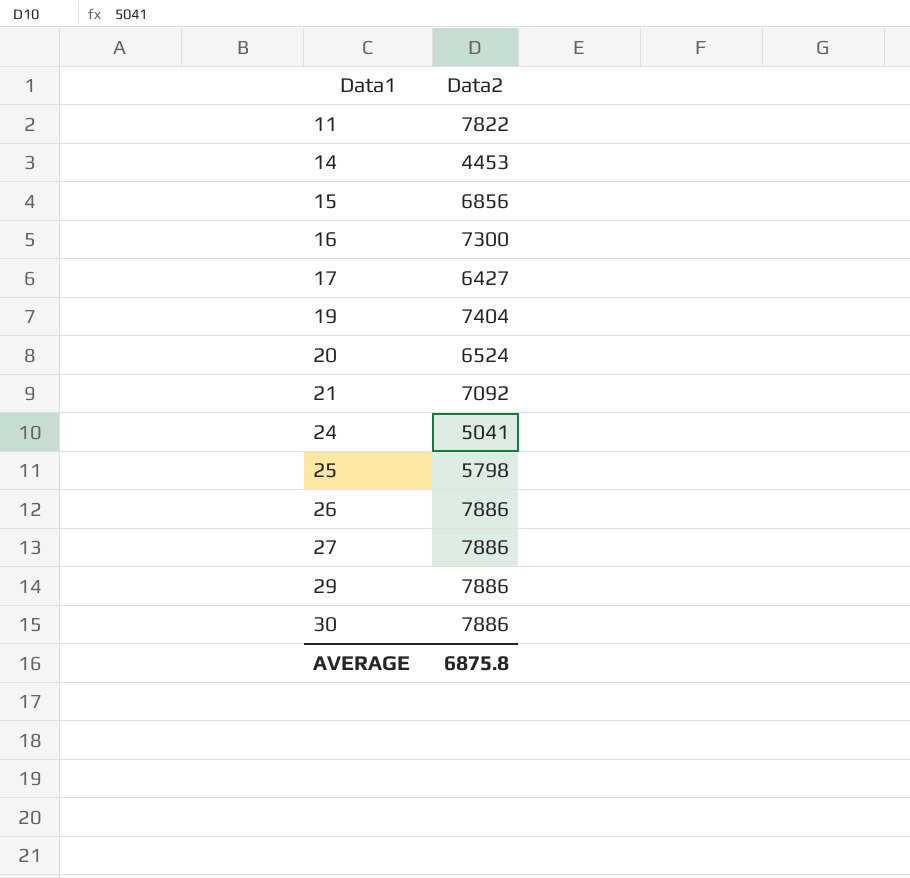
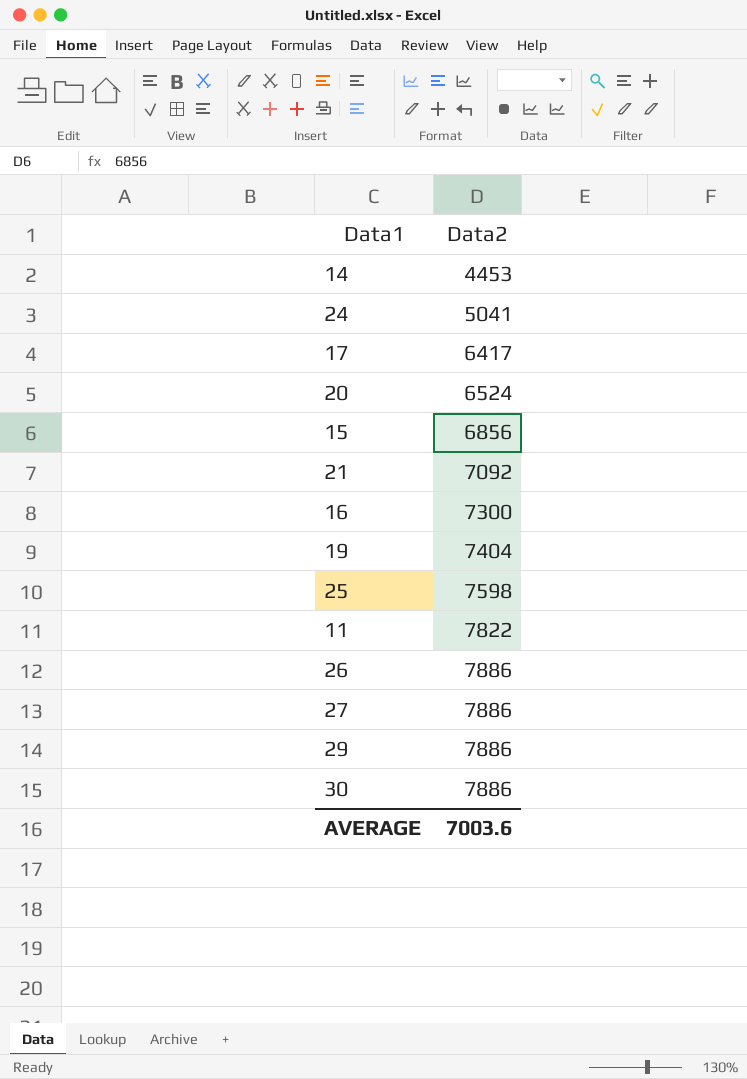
row order: Data1 ascending -> Data2 ascending
17 | Data2: 6427 -> 6417
25 | Data2: 5798 -> 7598
AVERAGE | Data2: 6875.8 -> 7003.6

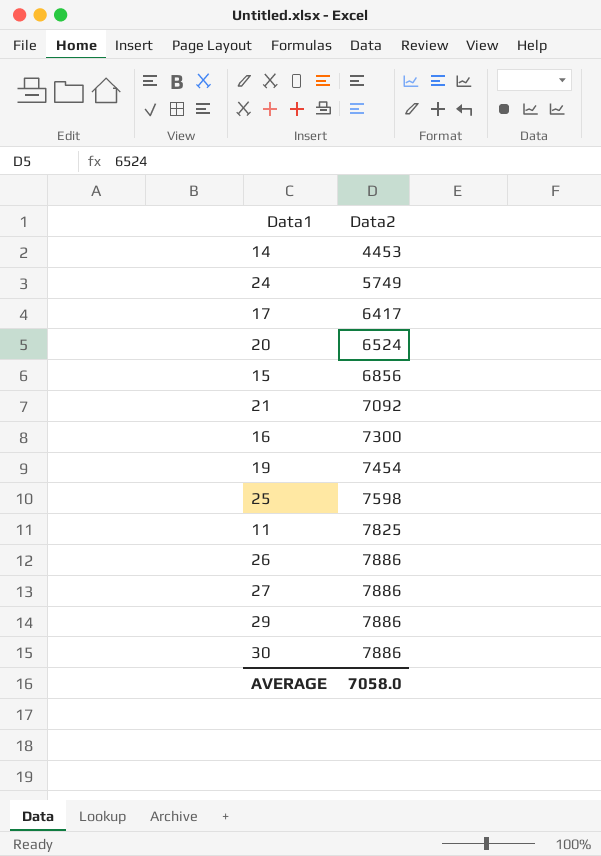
24 | Data2: 5041 -> 5749
19 | Data2: 7404 -> 7454
11 | Data2: 7822 -> 7825
AVERAGE | Data2: 7003.6 -> 7058.0

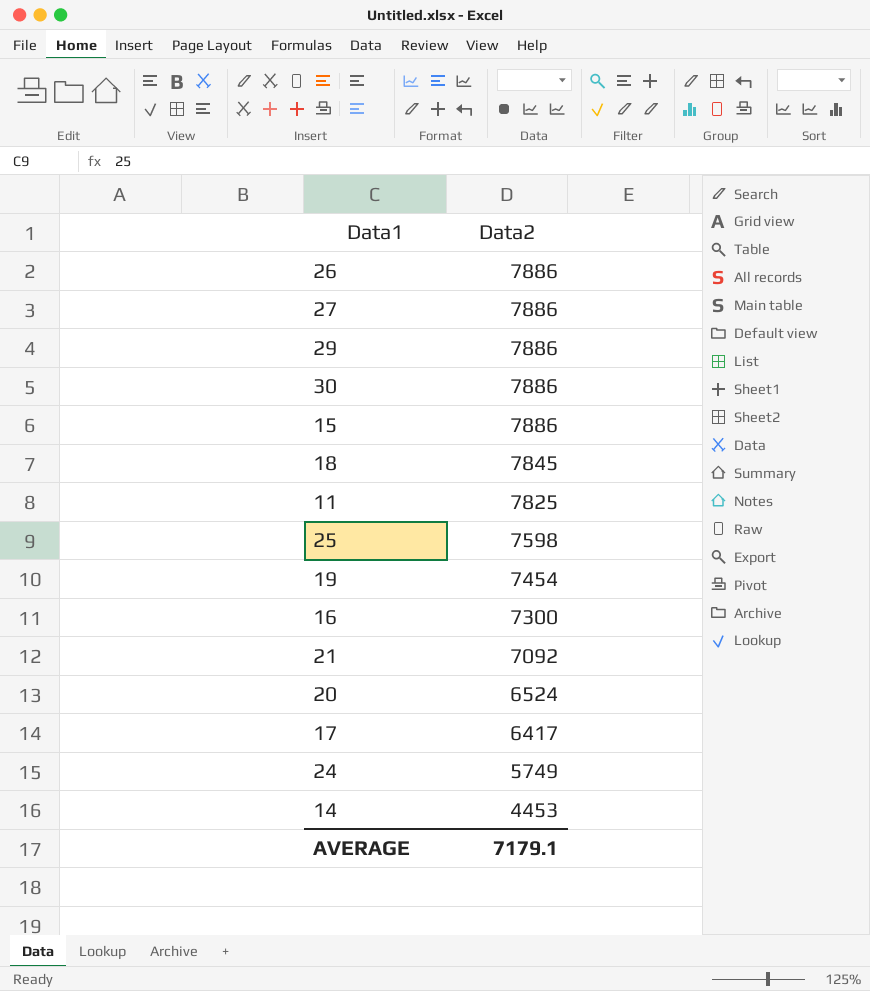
row order: Data2 ascending -> Data2 descending
15 | Data2: 6856 -> 7886
row 18: none -> 7845
AVERAGE | Data2: 7058.0 -> 7179.1

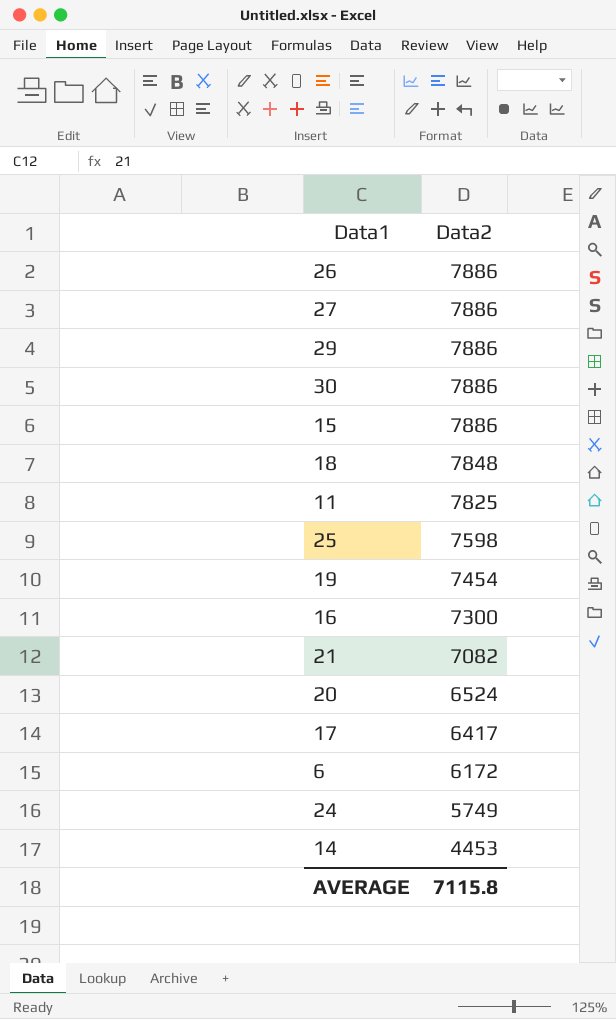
18 | Data2: 7845 -> 7848
21 | Data2: 7092 -> 7082
row 6: none -> 6172
AVERAGE | Data2: 7179.1 -> 7115.8

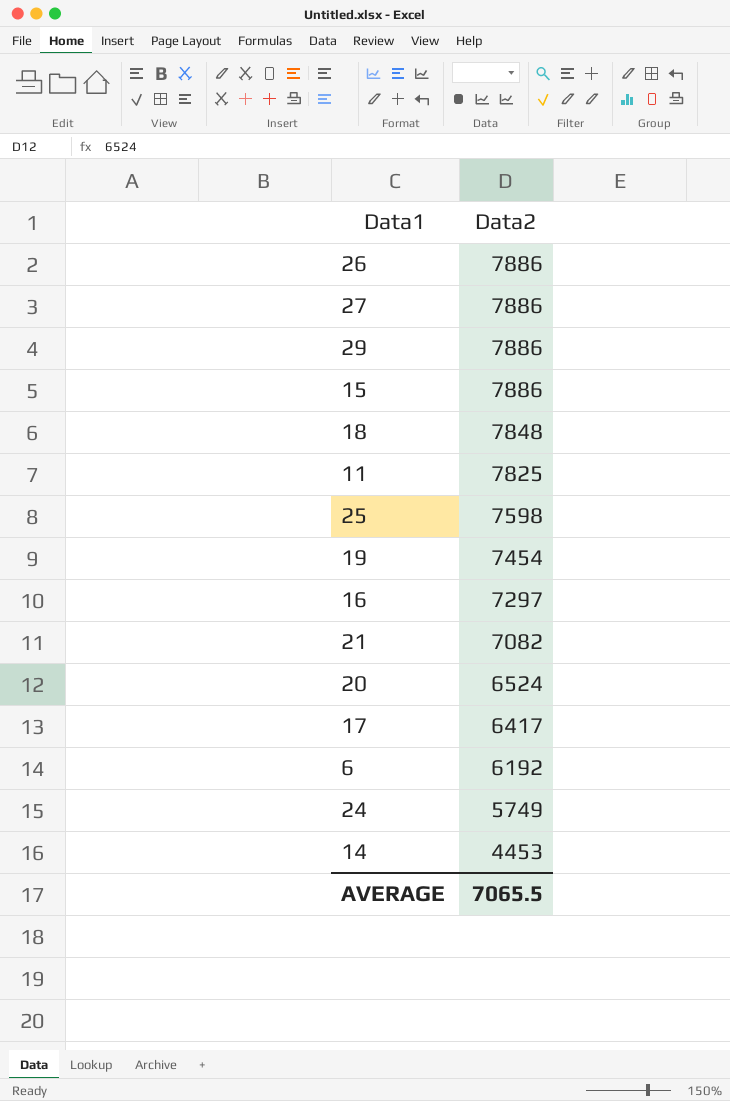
row 30: 7886 -> none
16 | Data2: 7300 -> 7297
6 | Data2: 6172 -> 6192
AVERAGE | Data2: 7115.8 -> 7065.5

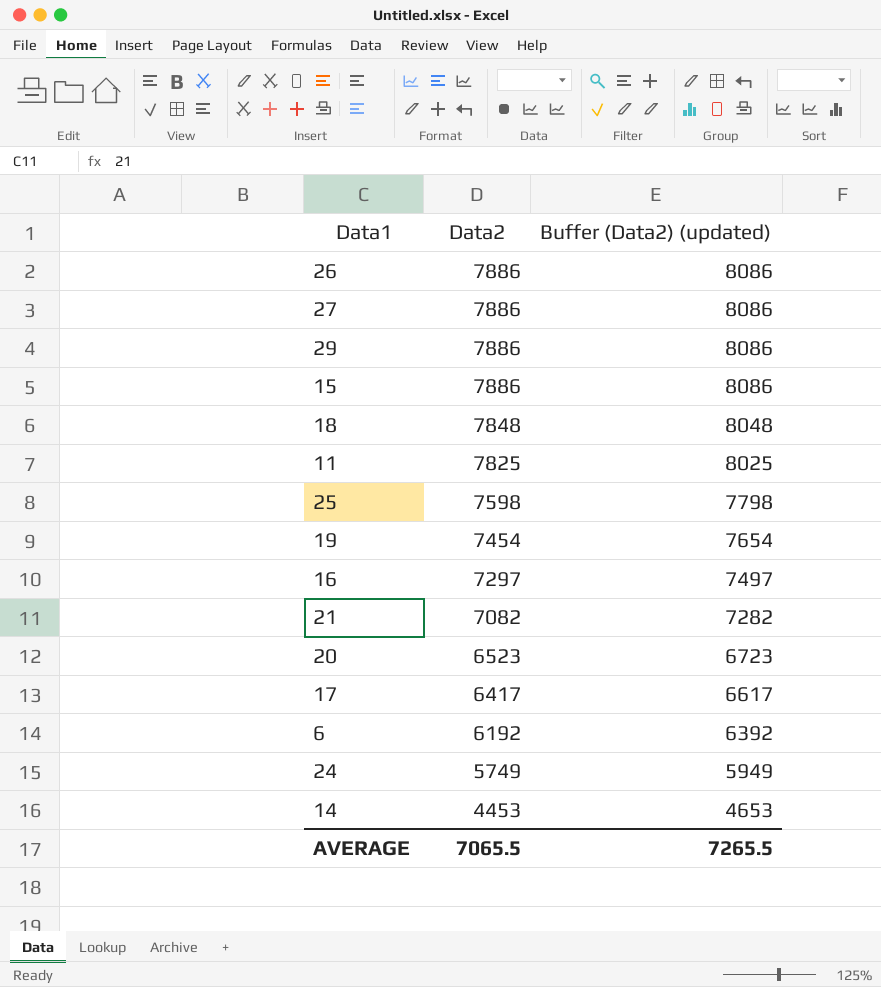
column Buffer (Data2) (updated) | formula: none -> [Data2] + 200
20 | Data2: 6524 -> 6523

